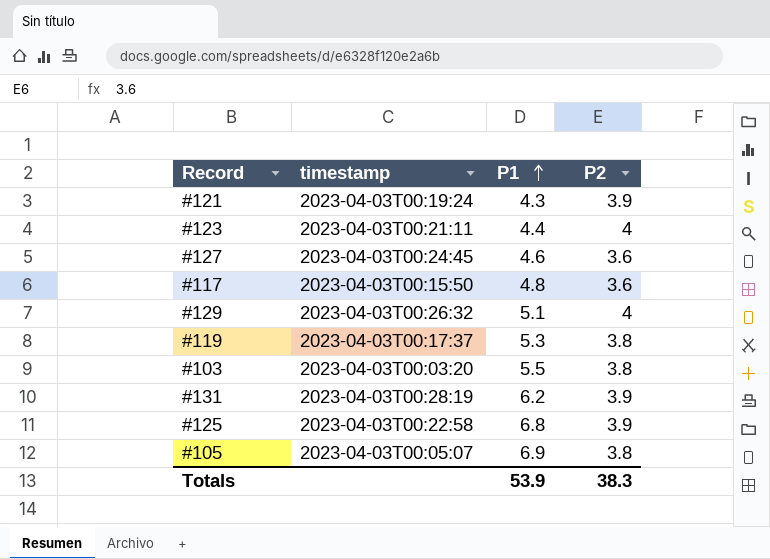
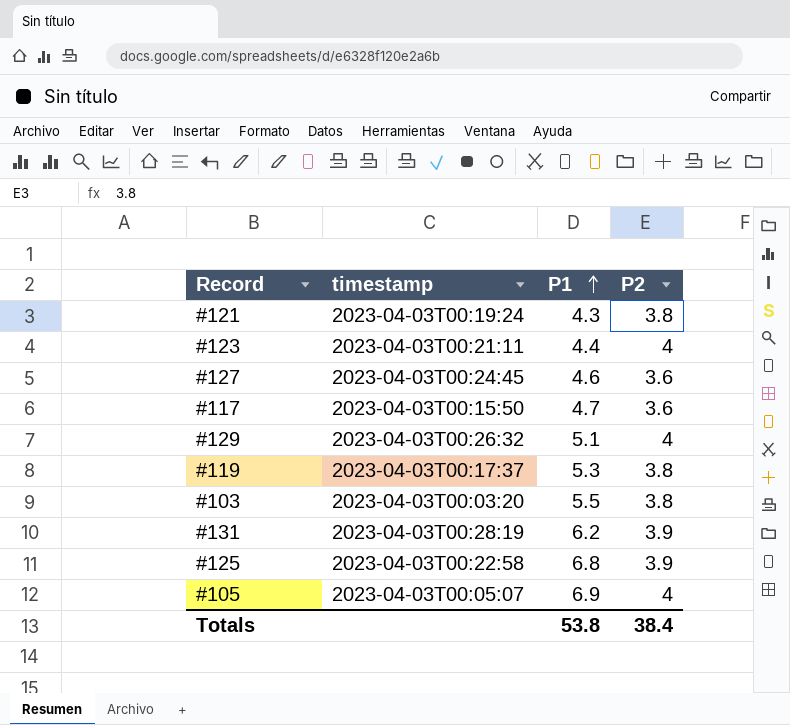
#121 | P2: 3.9 -> 3.8
#117 | P1: 4.8 -> 4.7
#105 | P2: 3.8 -> 4
Totals | P1: 53.9 -> 53.8
Totals | P2: 38.3 -> 38.4

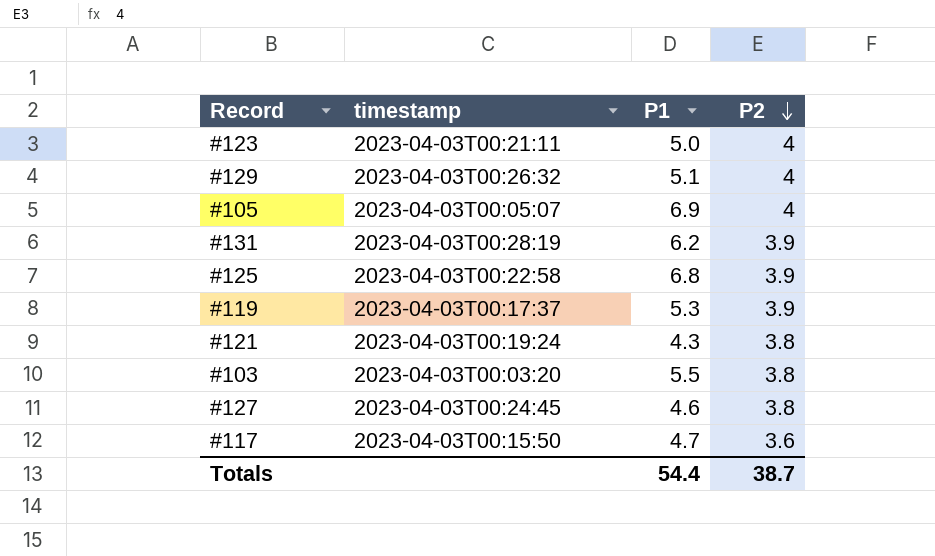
row order: P1 ascending -> P2 descending
#123 | P1: 4.4 -> 5.0
#119 | P2: 3.8 -> 3.9
#127 | P2: 3.6 -> 3.8
Totals | P1: 53.8 -> 54.4
Totals | P2: 38.4 -> 38.7

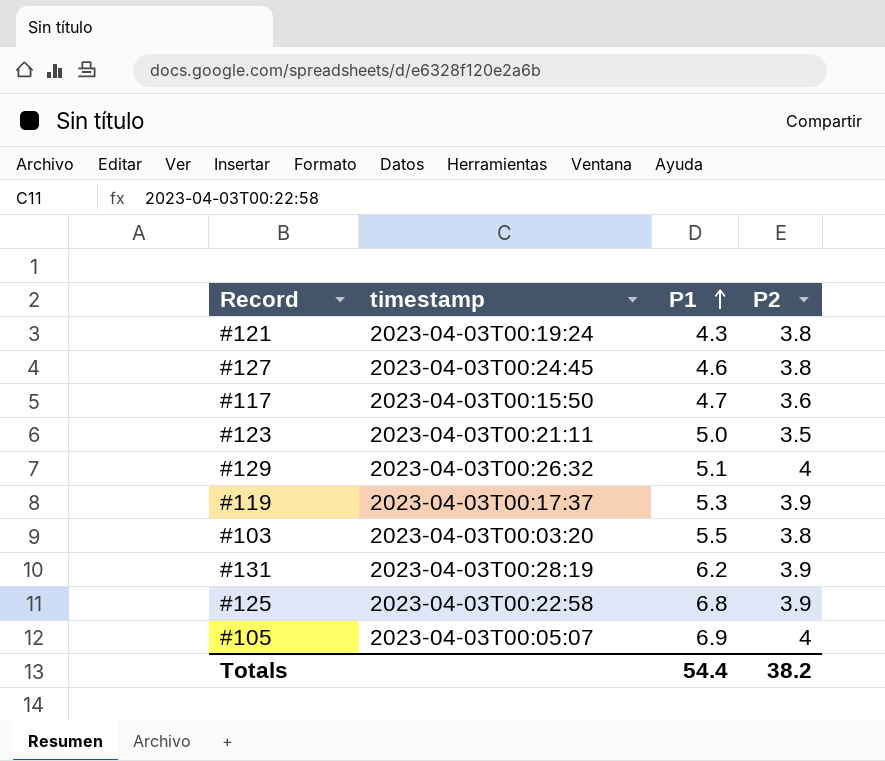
row order: P2 descending -> P1 ascending
#123 | P2: 4 -> 3.5
Totals | P2: 38.7 -> 38.2

